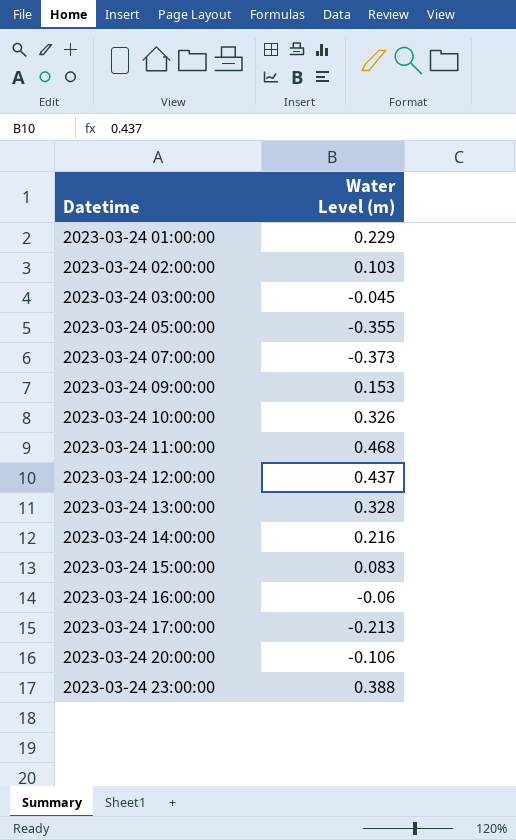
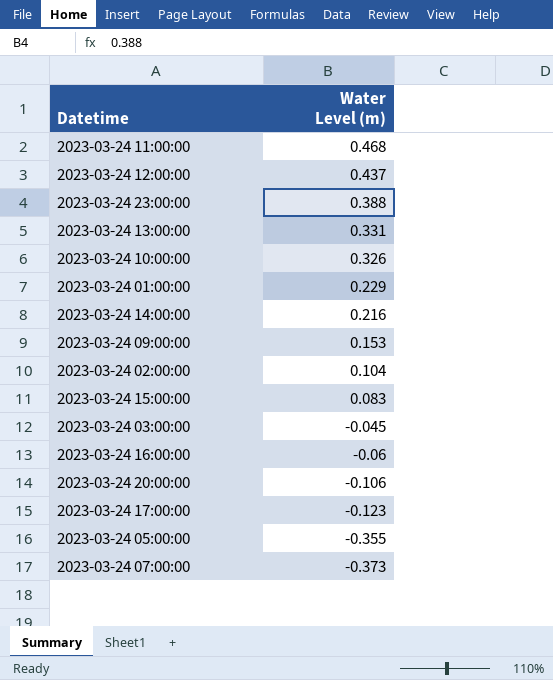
row order: Datetime ascending -> Water Level (m) descending
2023-03-24 13:00:00 | Water Level (m): 0.328 -> 0.331
2023-03-24 02:00:00 | Water Level (m): 0.103 -> 0.104
2023-03-24 17:00:00 | Water Level (m): -0.213 -> -0.123

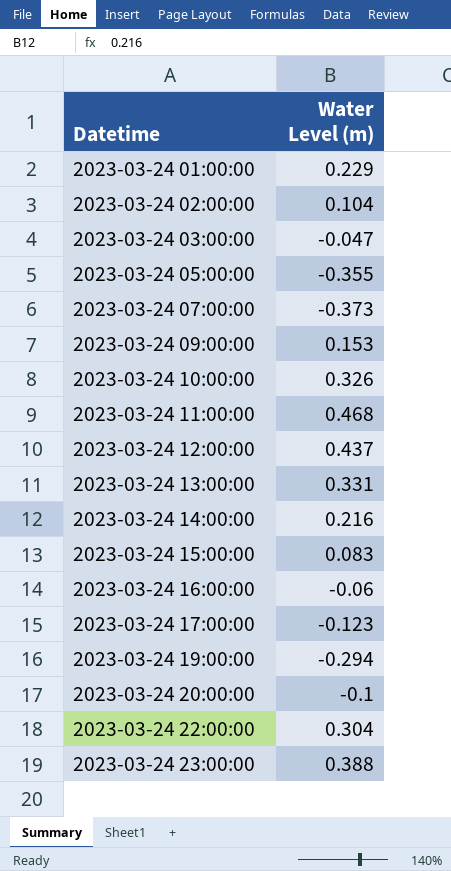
row order: Water Level (m) descending -> Datetime ascending
2023-03-24 03:00:00 | Water Level (m): -0.045 -> -0.047
row 2023-03-24 19:00:00: none -> -0.294
2023-03-24 20:00:00 | Water Level (m): -0.106 -> -0.1
row 2023-03-24 22:00:00: none -> 0.304

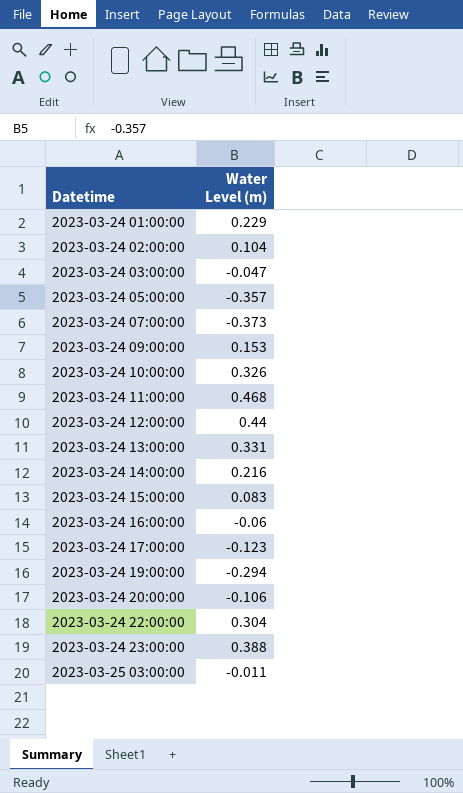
2023-03-24 05:00:00 | Water Level (m): -0.355 -> -0.357
2023-03-24 12:00:00 | Water Level (m): 0.437 -> 0.44
2023-03-24 20:00:00 | Water Level (m): -0.1 -> -0.106
row 2023-03-25 03:00:00: none -> -0.011

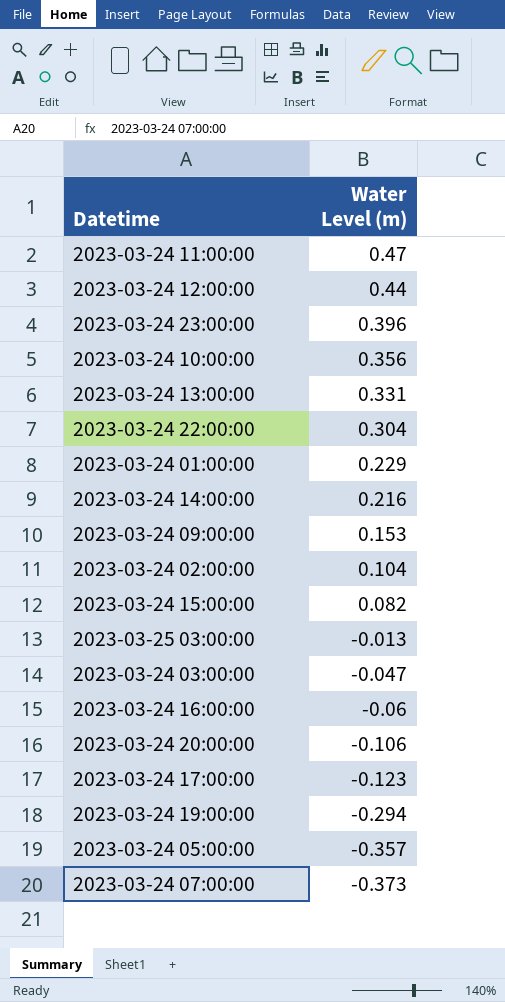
row order: Datetime ascending -> Water Level (m) descending
2023-03-24 11:00:00 | Water Level (m): 0.468 -> 0.47
2023-03-24 23:00:00 | Water Level (m): 0.388 -> 0.396
2023-03-24 10:00:00 | Water Level (m): 0.326 -> 0.356
2023-03-24 15:00:00 | Water Level (m): 0.083 -> 0.082
2023-03-25 03:00:00 | Water Level (m): -0.011 -> -0.013

